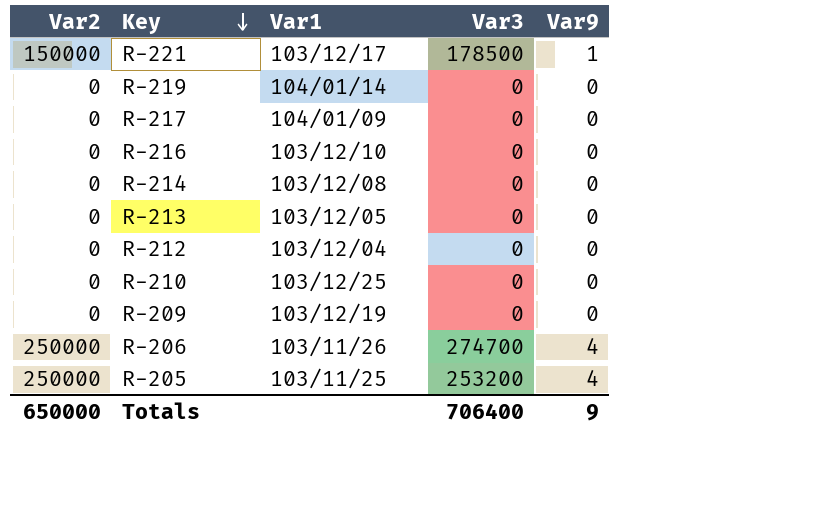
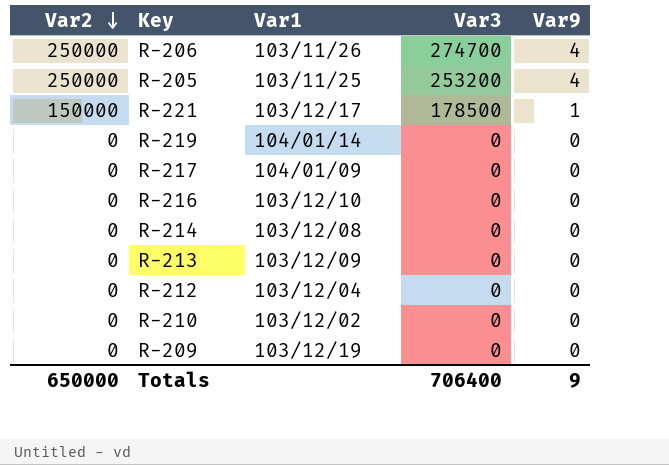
row order: Key descending -> Var2 descending
R-213 | Var1: 103/12/05 -> 103/12/09
R-210 | Var1: 103/12/25 -> 103/12/02

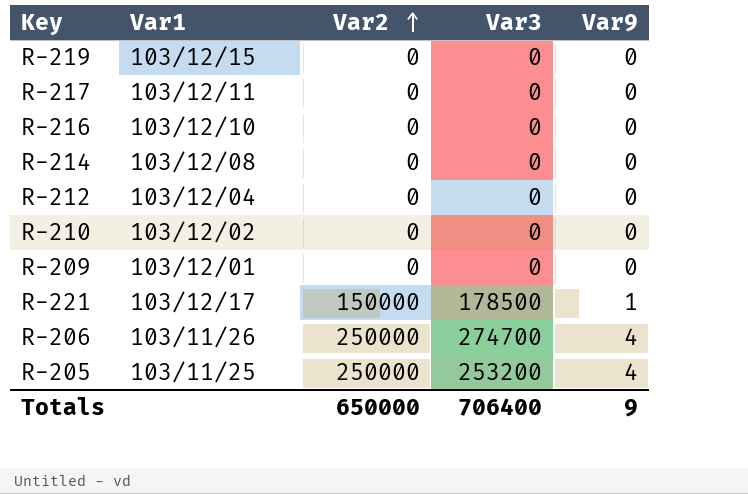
row order: Var2 descending -> Var2 ascending
column Var2 | position: 1 -> 3
row R-213: 0 | 103/12/09 | 0 | 0 -> none
R-219 | Var1: 104/01/14 -> 103/12/15
R-217 | Var1: 104/01/09 -> 103/12/11
R-209 | Var1: 103/12/19 -> 103/12/01

